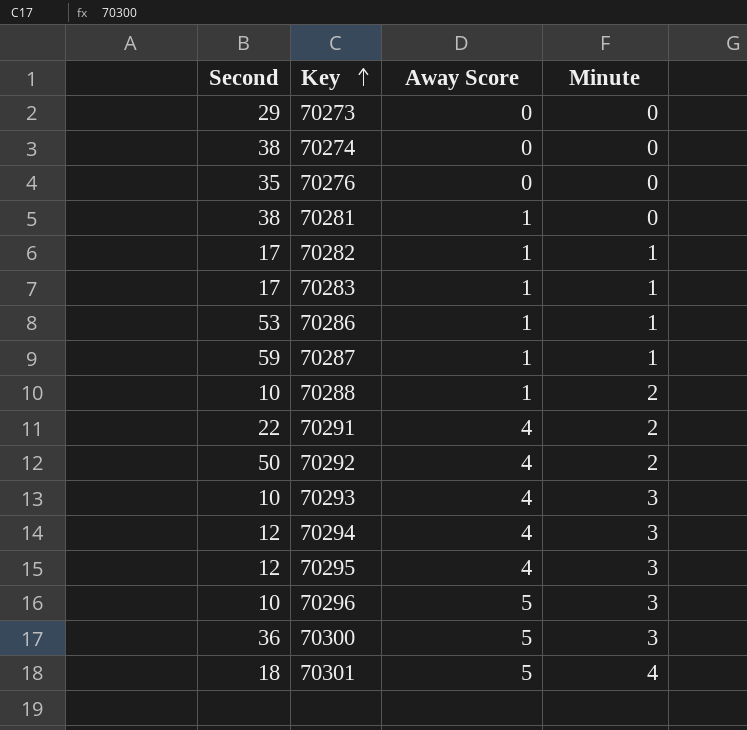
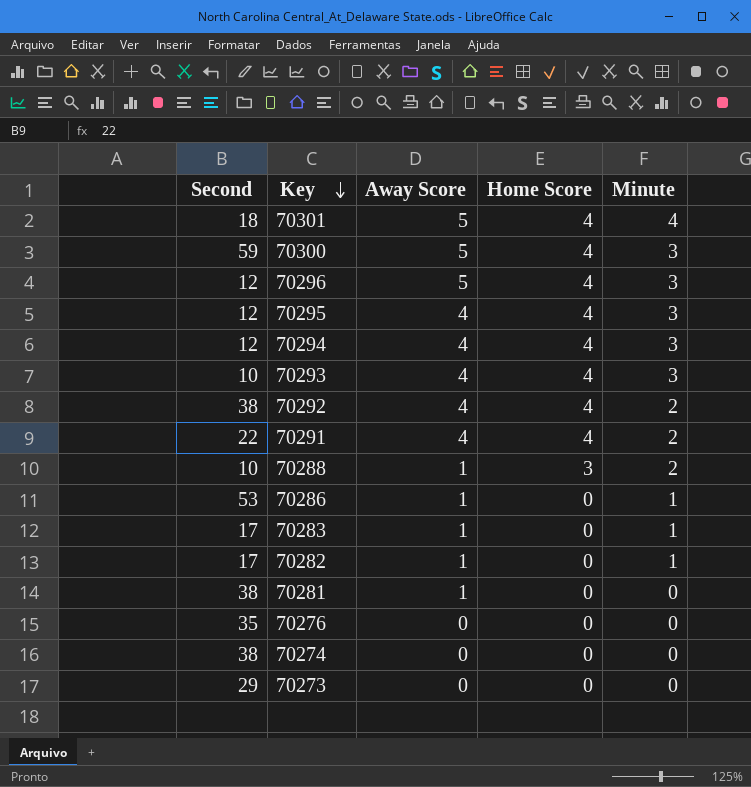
row order: Key ascending -> Key descending
column Home Score | position: none -> 4
row 70287: 59 | 1 | 1 -> none
70300 | Second: 36 -> 59
70296 | Second: 10 -> 12
70292 | Second: 50 -> 38

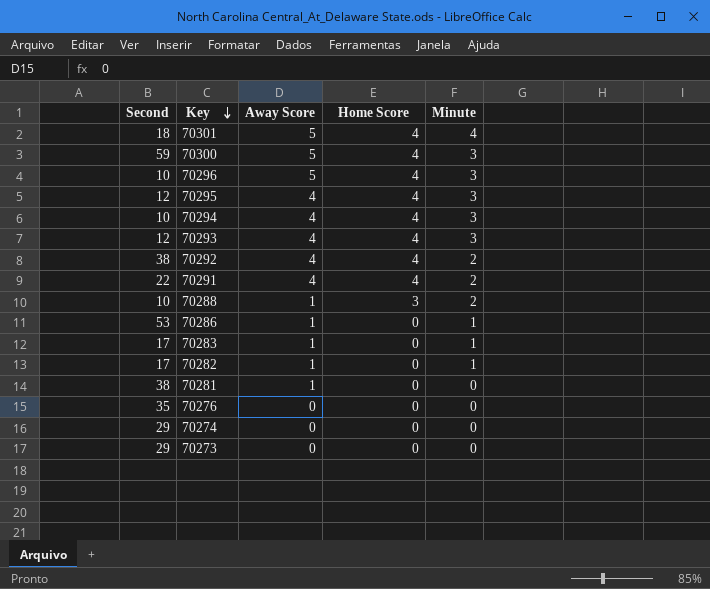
70296 | Second: 12 -> 10
70294 | Second: 12 -> 10
70293 | Second: 10 -> 12
70274 | Second: 38 -> 29

